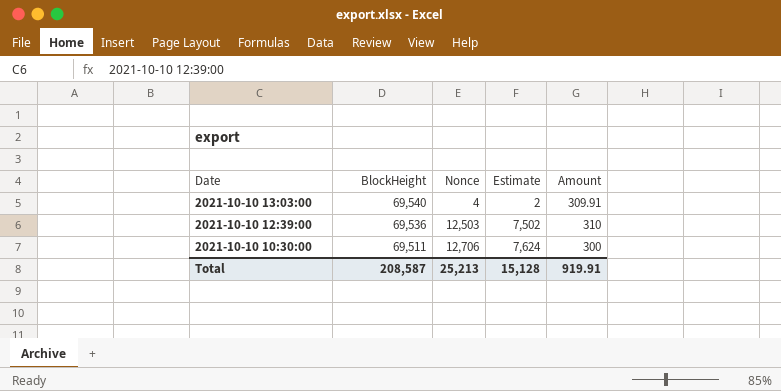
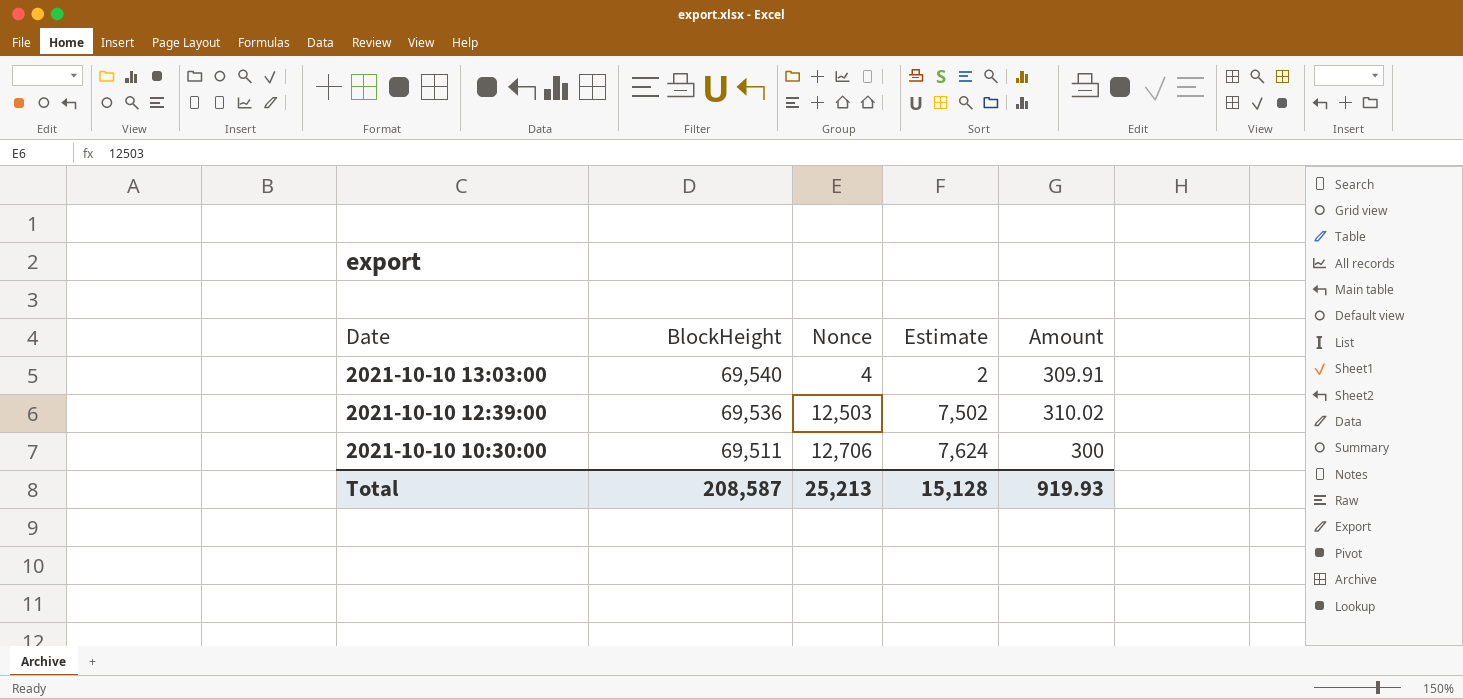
2021-10-10 12:39:00 | Amount: 310 -> 310.02
Total | Amount: 919.91 -> 919.93

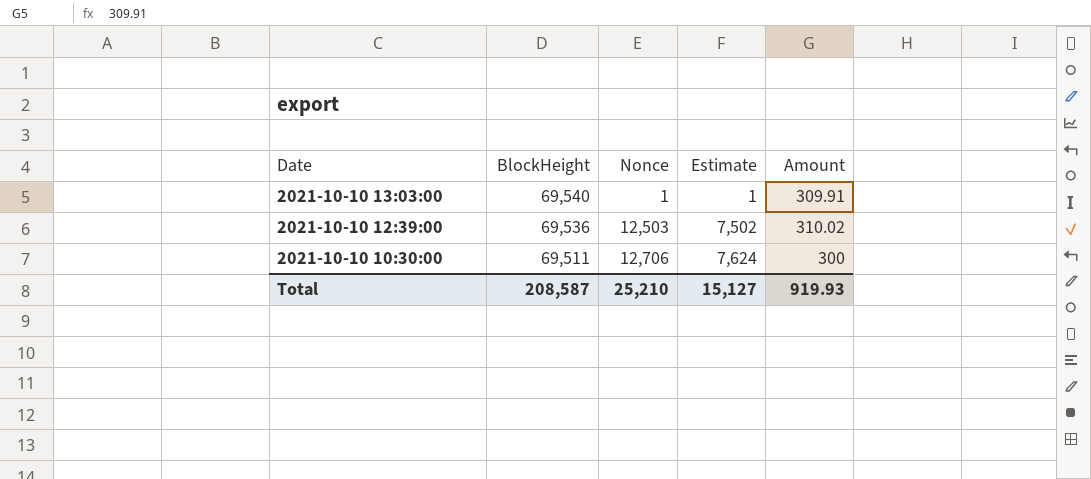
2021-10-10 13:03:00 | Nonce: 4 -> 1
2021-10-10 13:03:00 | Estimate: 2 -> 1
Total | Nonce: 25,213 -> 25,210
Total | Estimate: 15,128 -> 15,127

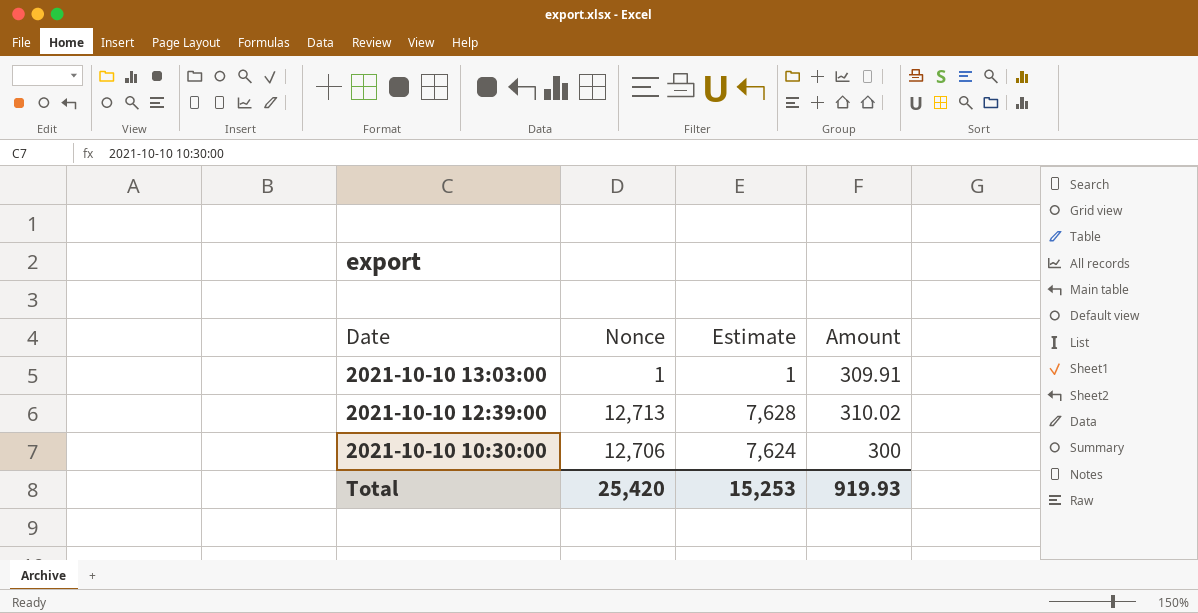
column BlockHeight | position: 2 -> none
2021-10-10 12:39:00 | Nonce: 12,503 -> 12,713
2021-10-10 12:39:00 | Estimate: 7,502 -> 7,628
Total | Nonce: 25,210 -> 25,420
Total | Estimate: 15,127 -> 15,253

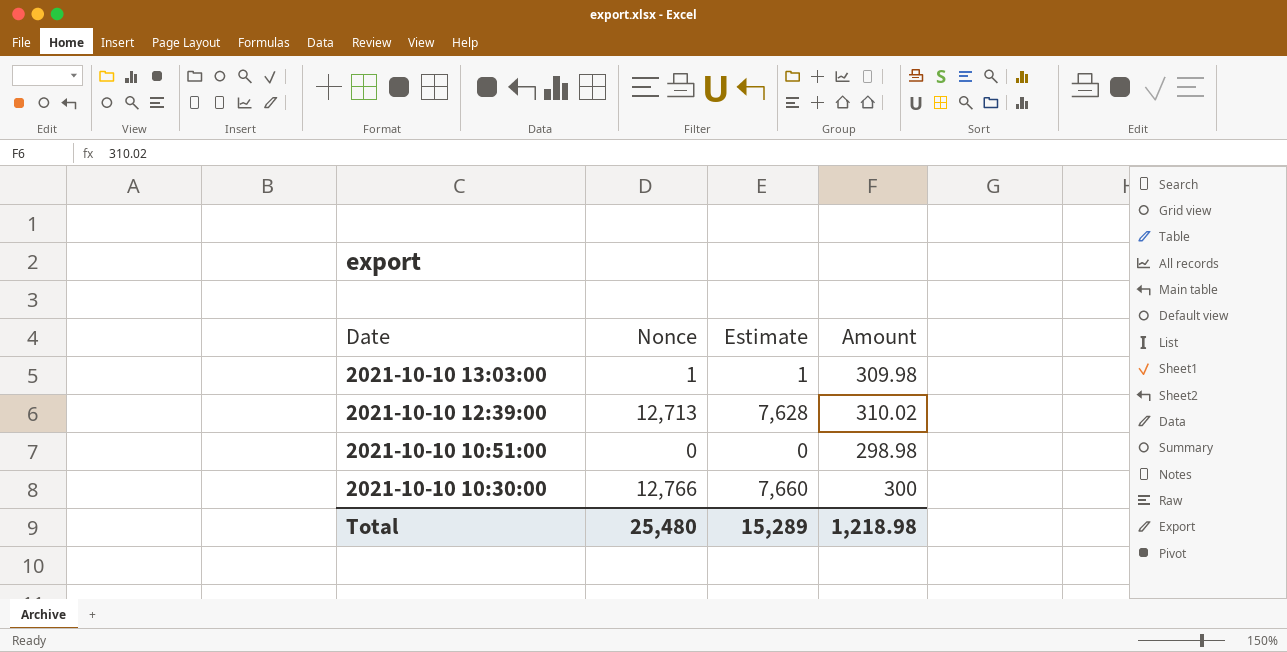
2021-10-10 13:03:00 | Amount: 309.91 -> 309.98
row 2021-10-10 10:51:00: none -> 0 | 0 | 298.98
2021-10-10 10:30:00 | Nonce: 12,706 -> 12,766
2021-10-10 10:30:00 | Estimate: 7,624 -> 7,660
Total | Nonce: 25,420 -> 25,480
Total | Estimate: 15,253 -> 15,289
Total | Amount: 919.93 -> 1,218.98

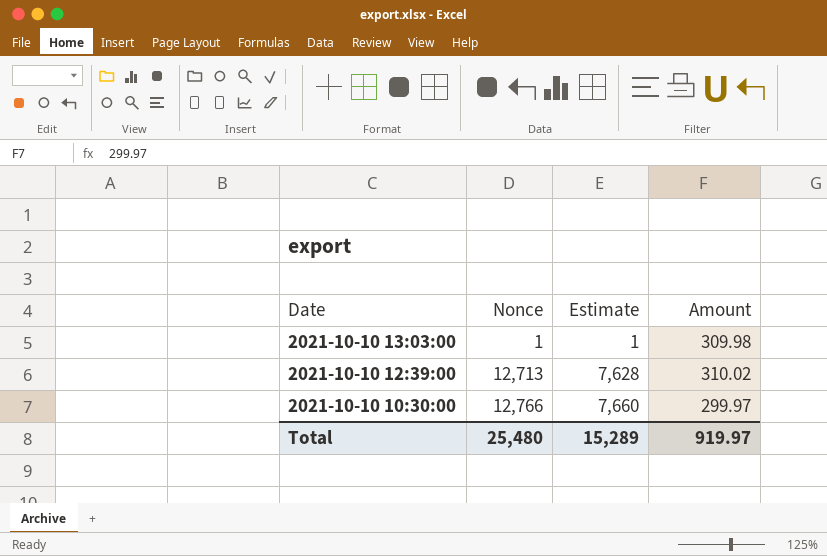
row 2021-10-10 10:51:00: 0 | 0 | 298.98 -> none
2021-10-10 10:30:00 | Amount: 300 -> 299.97
Total | Amount: 1,218.98 -> 919.97

